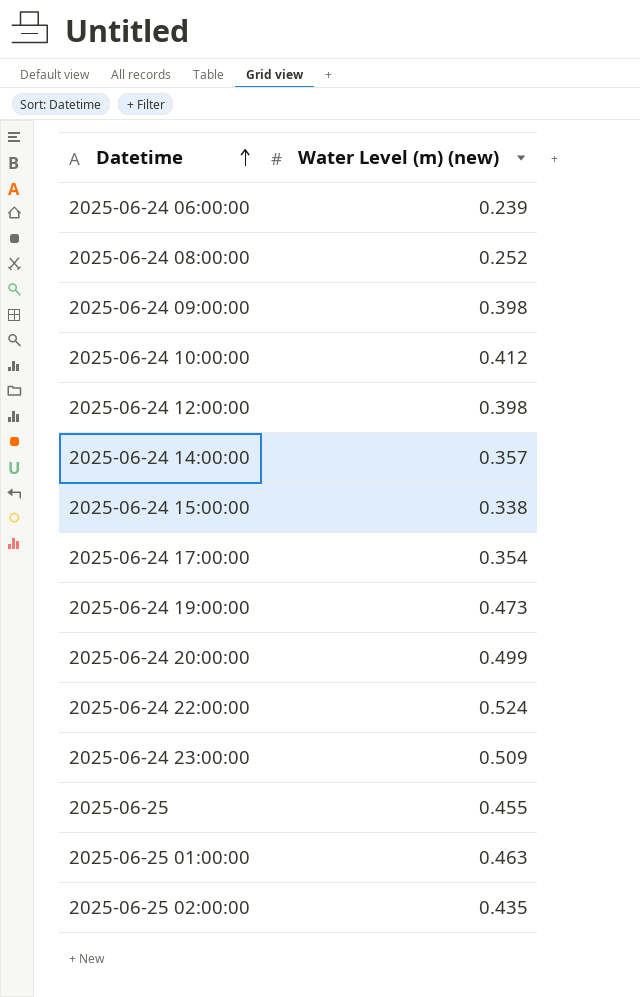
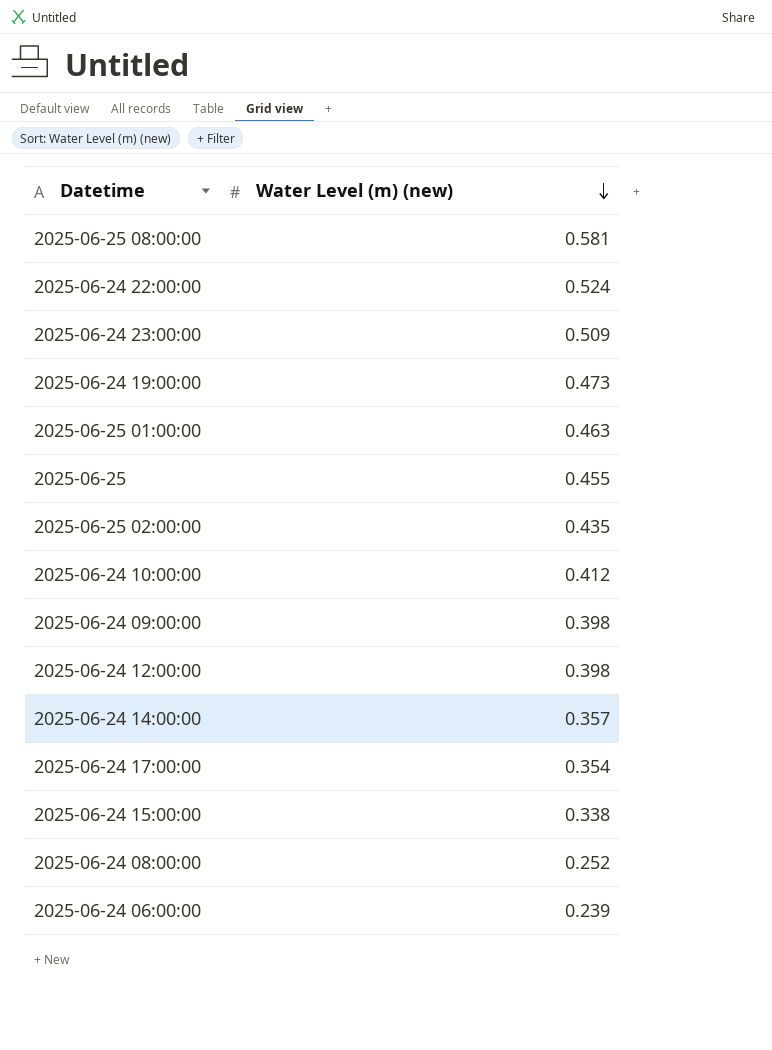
row order: Datetime ascending -> Water Level (m) (new) descending
row 2025-06-24 20:00:00: 0.499 -> none
row 2025-06-25 08:00:00: none -> 0.581

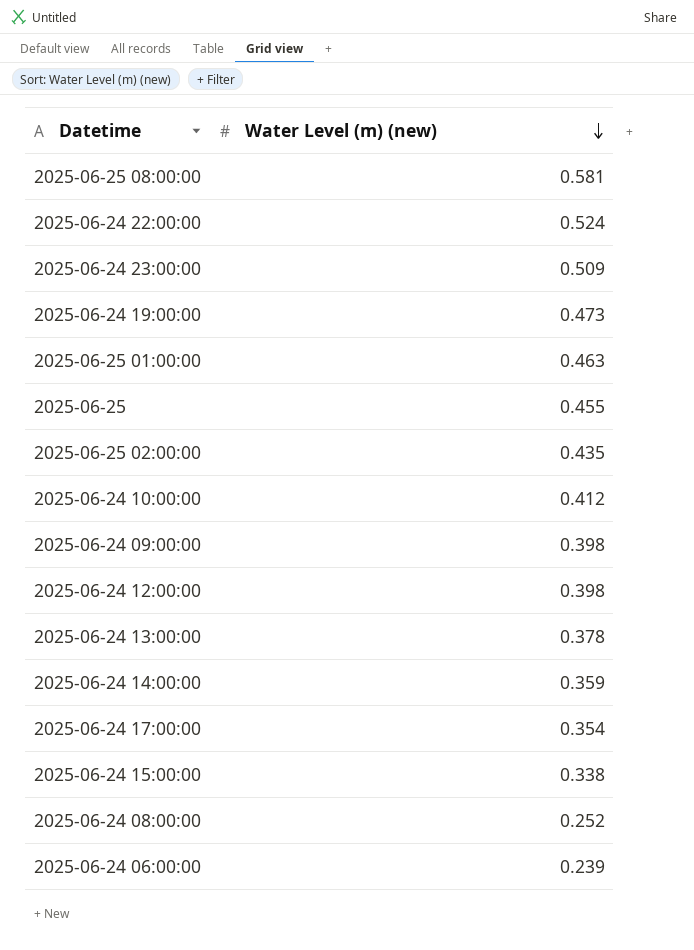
row 2025-06-24 13:00:00: none -> 0.378
2025-06-24 14:00:00 | Water Level (m) (new): 0.357 -> 0.359

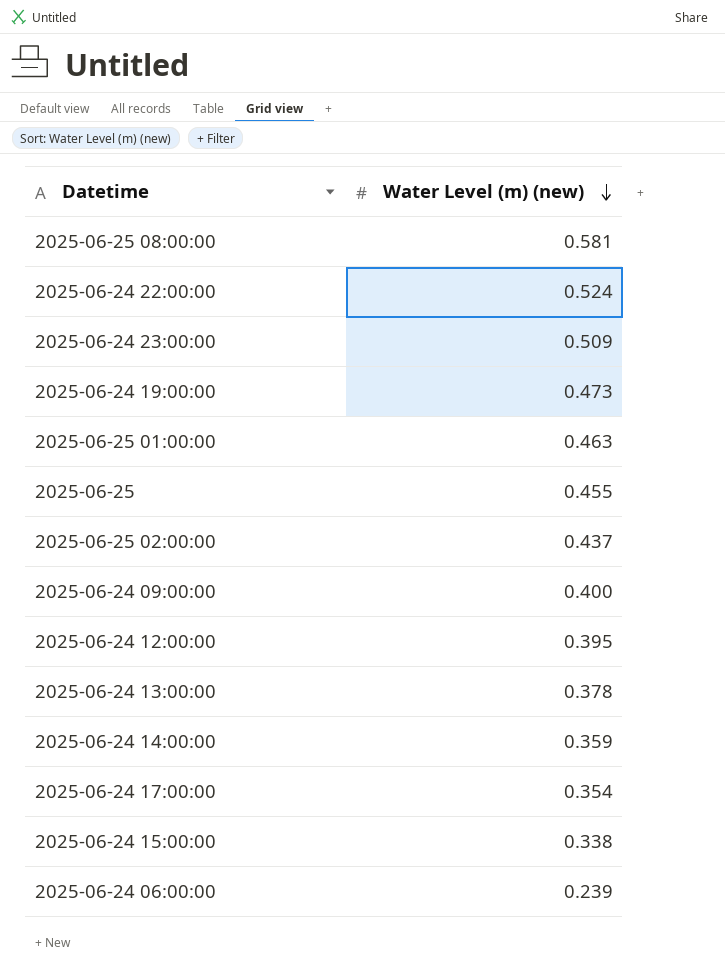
row 2025-06-24 10:00:00: 0.412 -> none
row 2025-06-24 08:00:00: 0.252 -> none
2025-06-25 02:00:00 | Water Level (m) (new): 0.435 -> 0.437
2025-06-24 09:00:00 | Water Level (m) (new): 0.398 -> 0.400
2025-06-24 12:00:00 | Water Level (m) (new): 0.398 -> 0.395

